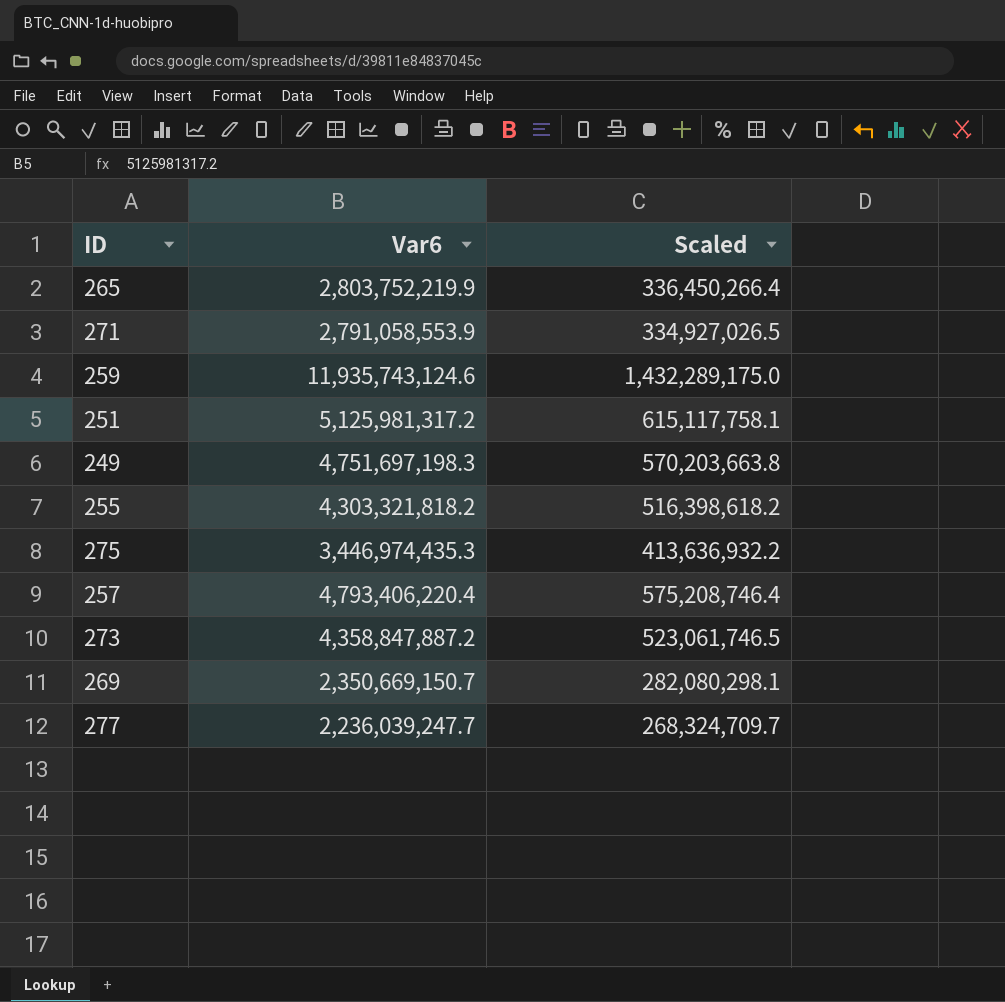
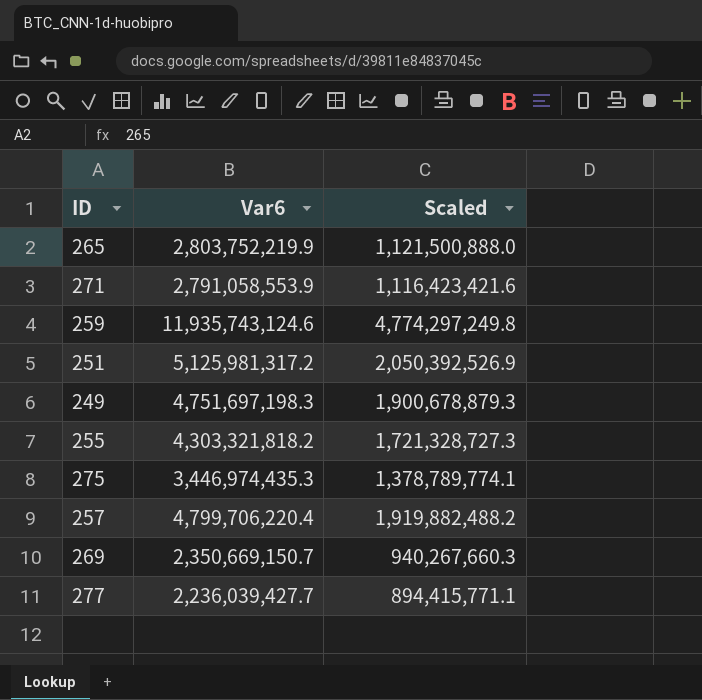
column Scaled | formula: [Var6] * 0.12 -> [Var6] * 0.4
row 273: 4,358,847,887.2 | 523,061,746.5 -> none
257 | Var6: 4,793,406,220.4 -> 4,799,706,220.4
277 | Var6: 2,236,039,247.7 -> 2,236,039,427.7

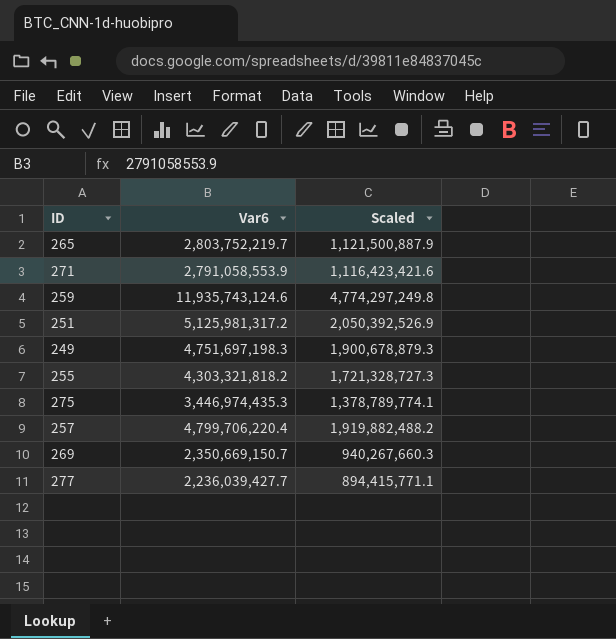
265 | Var6: 2,803,752,219.9 -> 2,803,752,219.7
265 | Scaled: 1,121,500,888.0 -> 1,121,500,887.9

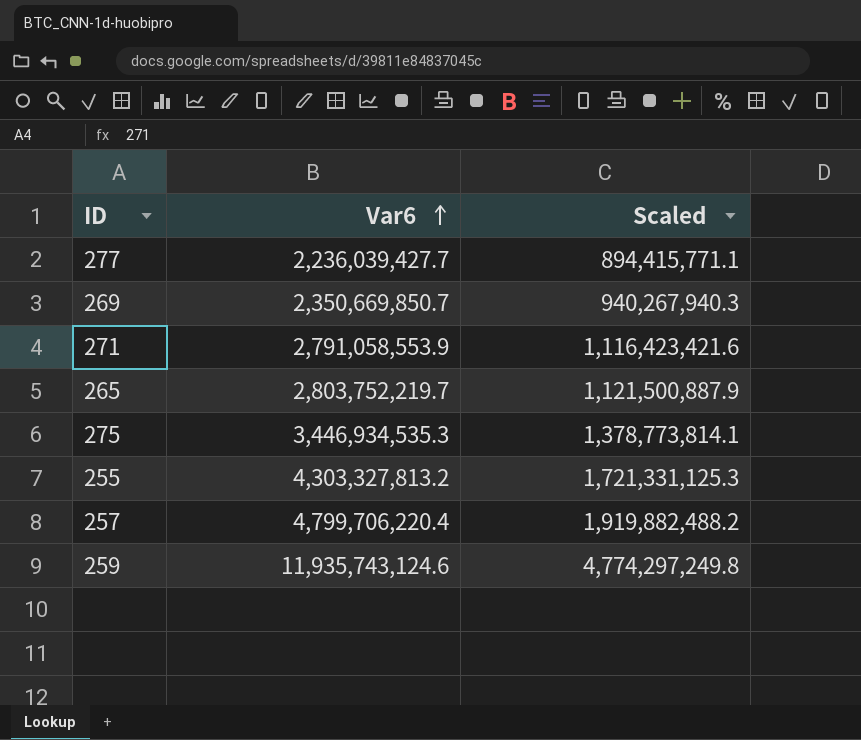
row order: none -> Var6 ascending
row 251: 5,125,981,317.2 | 2,050,392,526.9 -> none
row 249: 4,751,697,198.3 | 1,900,678,879.3 -> none
269 | Var6: 2,350,669,150.7 -> 2,350,669,850.7
269 | Scaled: 940,267,660.3 -> 940,267,940.3
275 | Var6: 3,446,974,435.3 -> 3,446,934,535.3
275 | Scaled: 1,378,789,774.1 -> 1,378,773,814.1
255 | Var6: 4,303,321,818.2 -> 4,303,327,813.2
255 | Scaled: 1,721,328,727.3 -> 1,721,331,125.3

